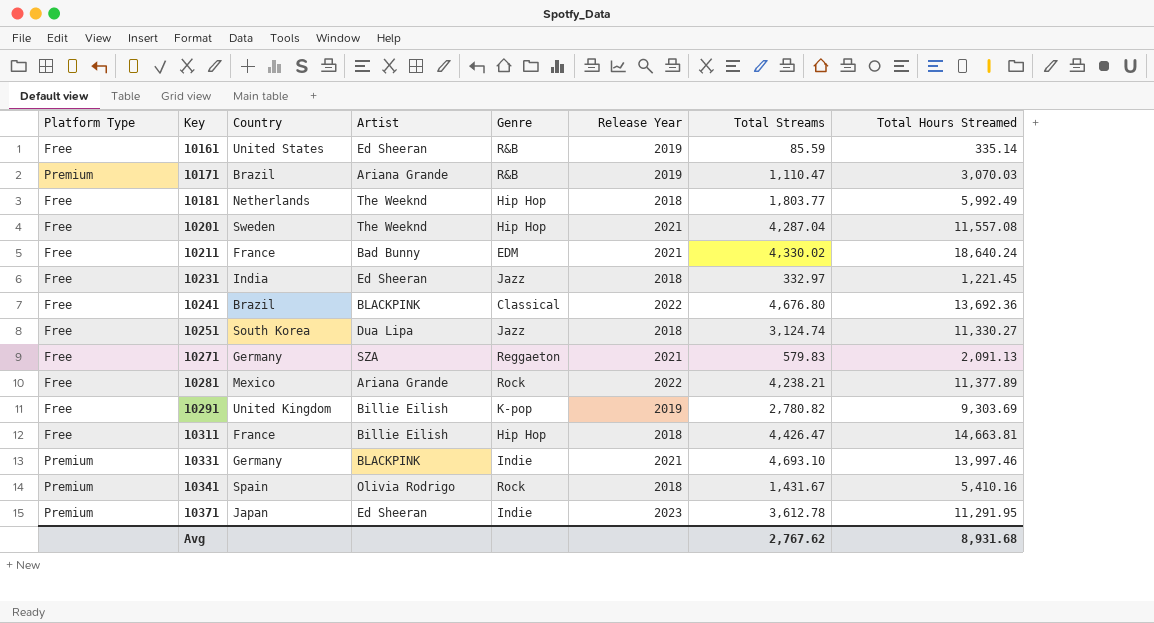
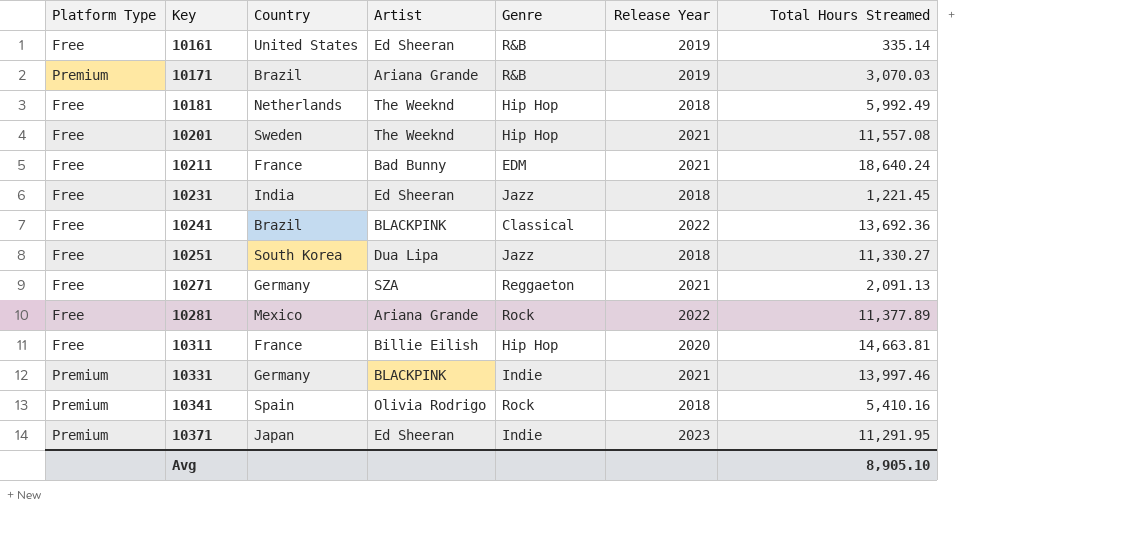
column Total Streams | position: 7 -> none
row 10291: Free | United Kingdom | Billie Eilish | K-pop | 2019 | 2,780.82 | 9,303.69 -> none
10311 | Release Year: 2018 -> 2020
Avg | Total Hours Streamed: 8,931.68 -> 8,905.10

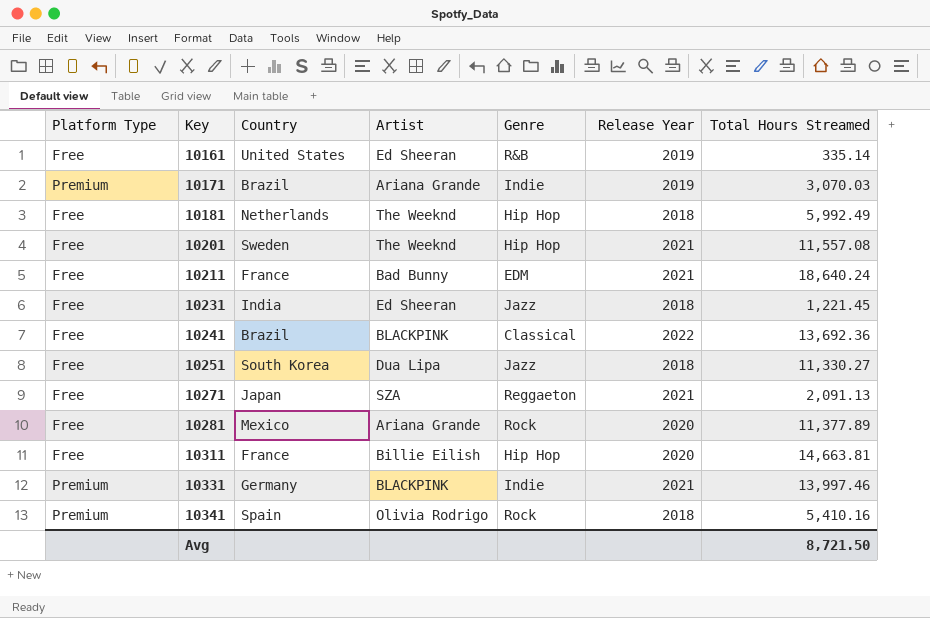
row 10371: Premium | Japan | Ed Sheeran | Indie | 2023 | 11,291.95 -> none
10171 | Genre: R&B -> Indie
10271 | Country: Germany -> Japan
10281 | Release Year: 2022 -> 2020
Avg | Total Hours Streamed: 8,905.10 -> 8,721.50

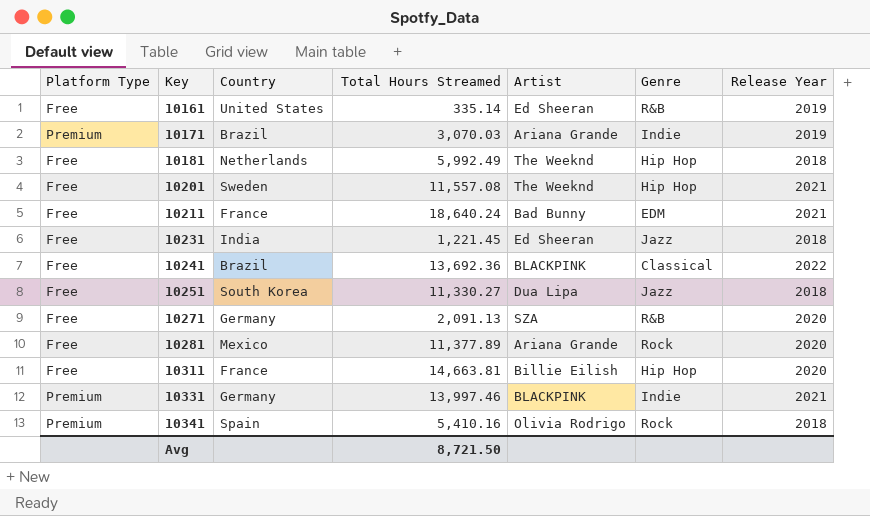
column Total Hours Streamed | position: 7 -> 4
10271 | Country: Japan -> Germany
10271 | Genre: Reggaeton -> R&B
10271 | Release Year: 2021 -> 2020

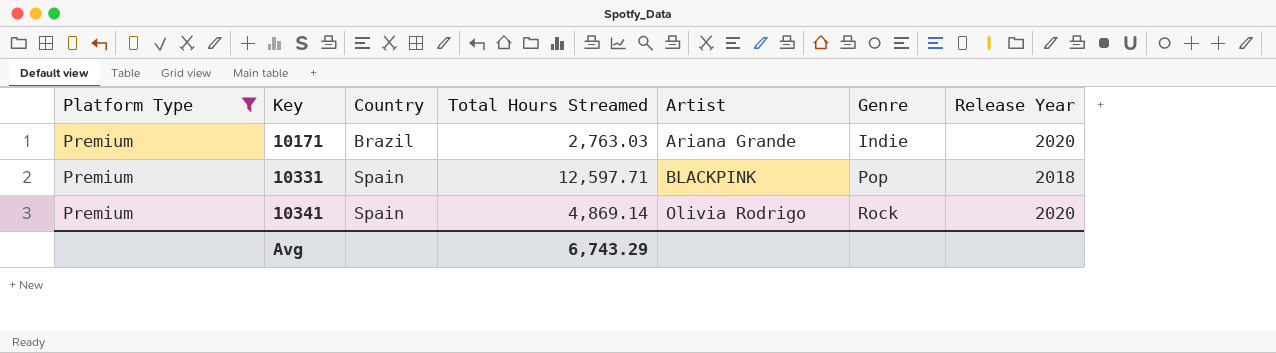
filter: none -> Platform Type = Premium
10171 | Total Hours Streamed: 3,070.03 -> 2,763.03
10171 | Release Year: 2019 -> 2020
10331 | Country: Germany -> Spain
10331 | Total Hours Streamed: 13,997.46 -> 12,597.71
10331 | Genre: Indie -> Pop
10331 | Release Year: 2021 -> 2018
10341 | Total Hours Streamed: 5,410.16 -> 4,869.14
10341 | Release Year: 2018 -> 2020
Avg | Total Hours Streamed: 8,721.50 -> 6,743.29

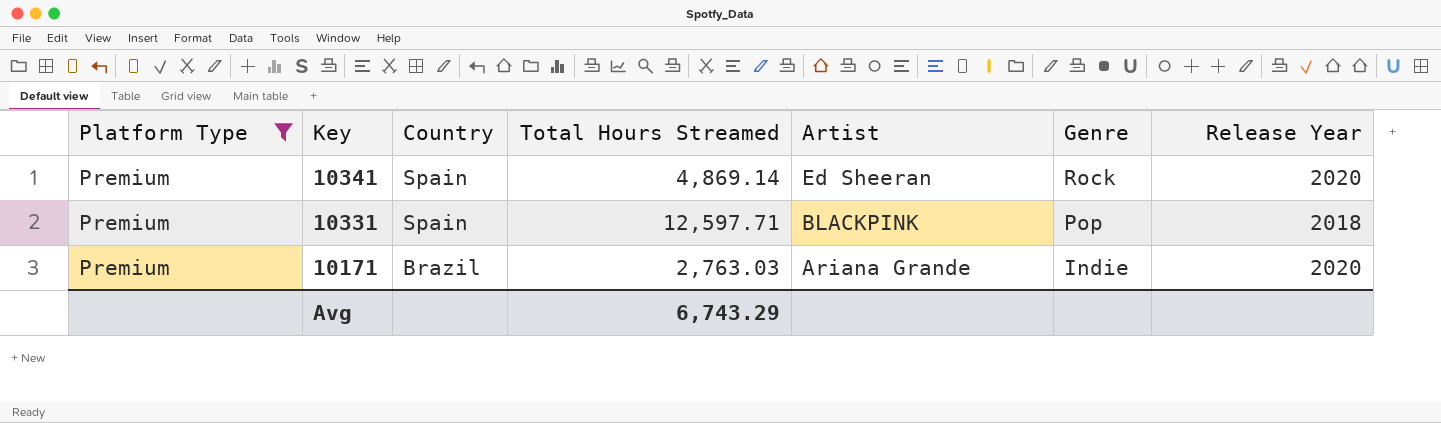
row order: Key ascending -> Key descending
10341 | Artist: Olivia Rodrigo -> Ed Sheeran

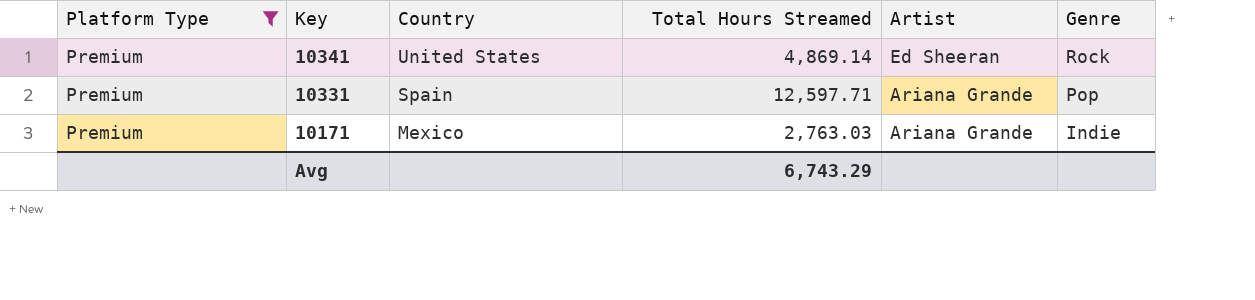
column Release Year | position: 7 -> none
10341 | Country: Spain -> United States
10331 | Artist: BLACKPINK -> Ariana Grande
10171 | Country: Brazil -> Mexico

